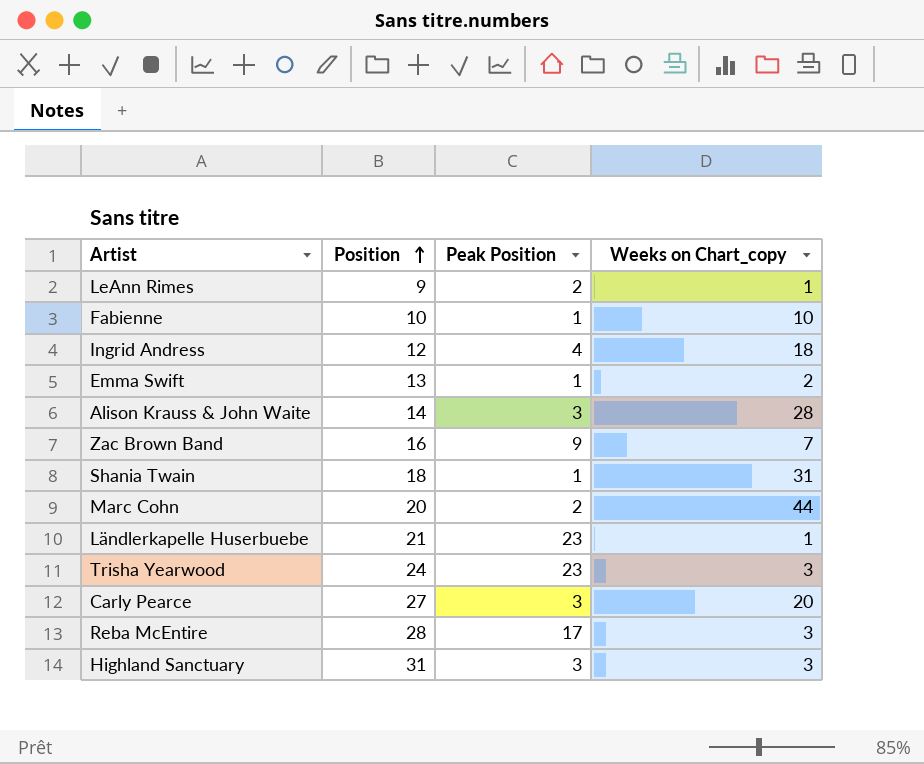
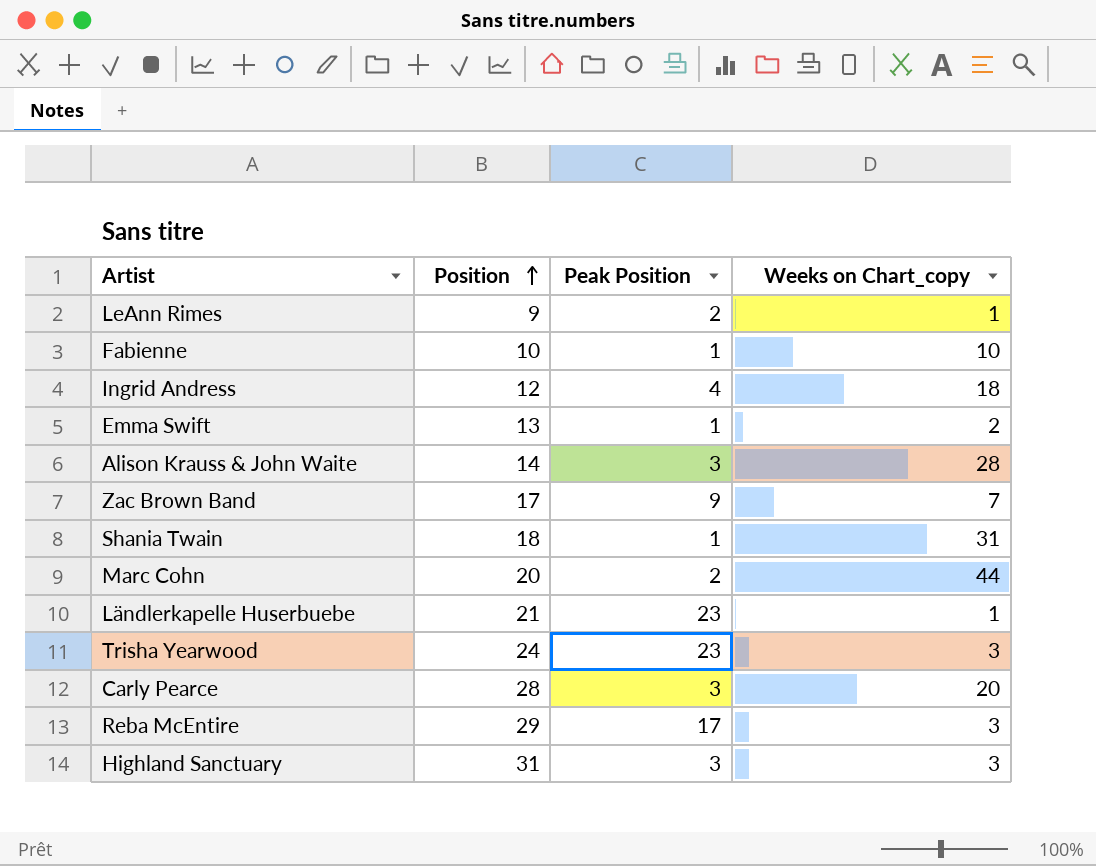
Zac Brown Band | Position: 16 -> 17
Carly Pearce | Position: 27 -> 28
Reba McEntire | Position: 28 -> 29

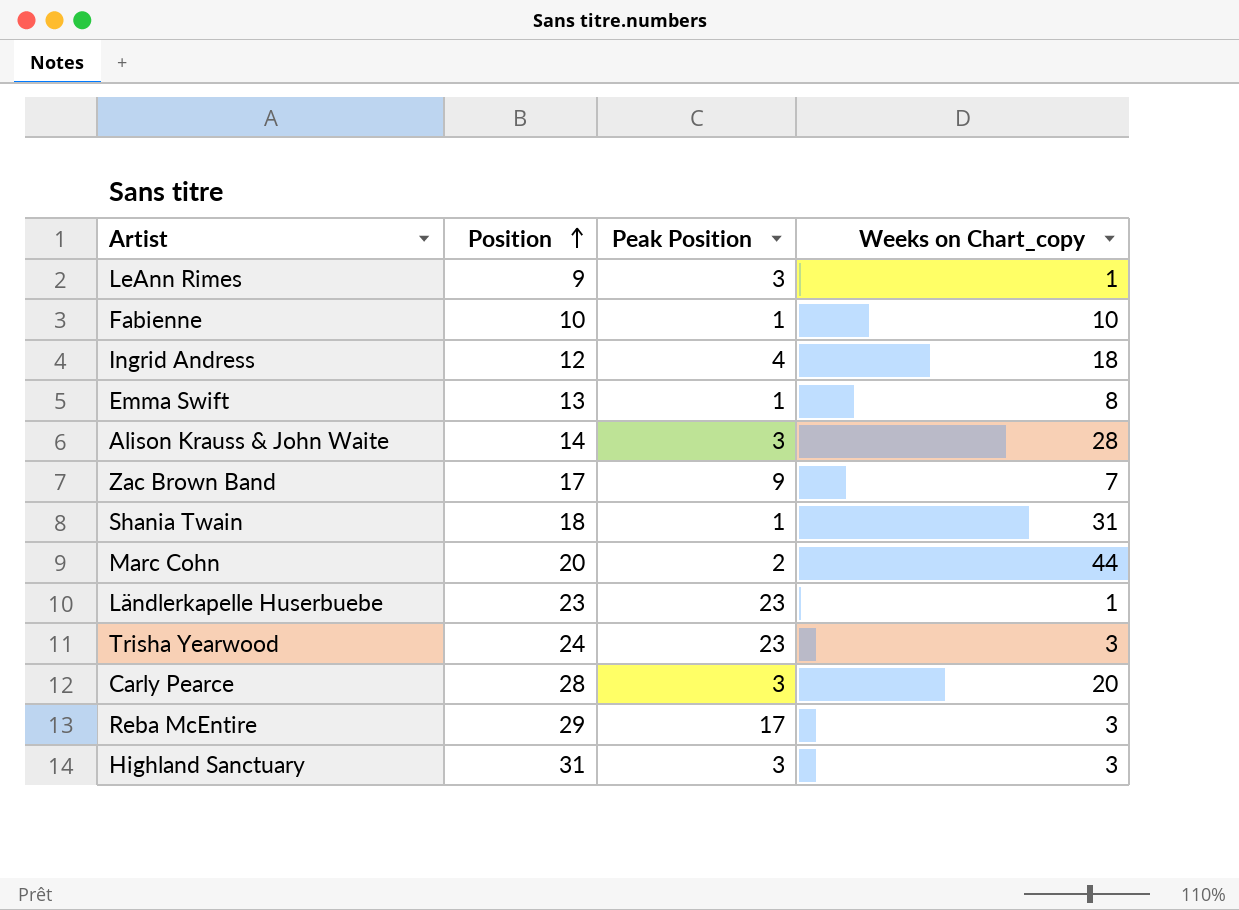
LeAnn Rimes | Peak Position: 2 -> 3
Emma Swift | Weeks on Chart_copy: 2 -> 8
Ländlerkapelle Huserbuebe | Position: 21 -> 23

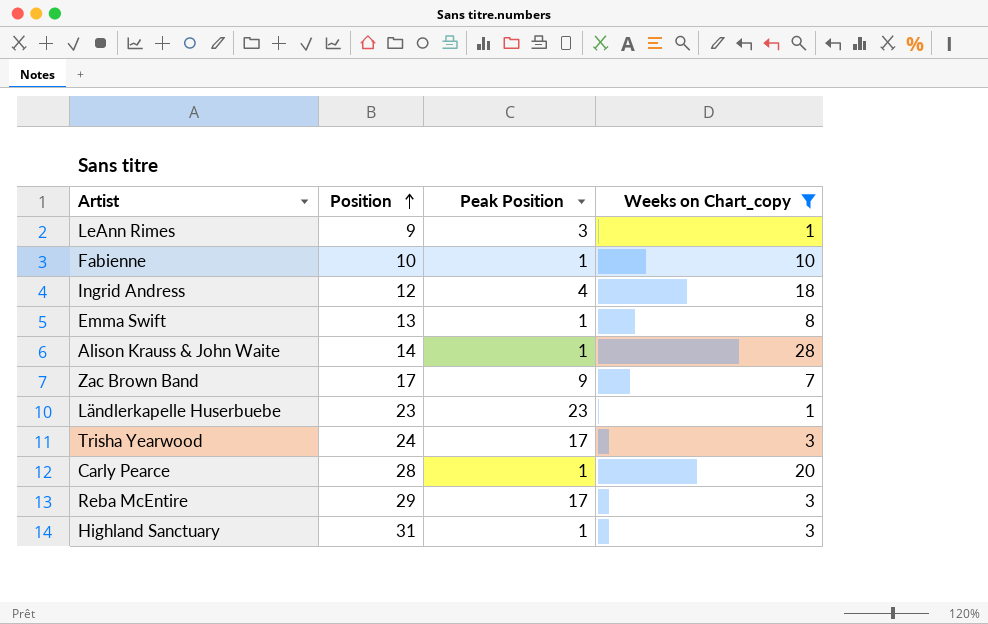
filter: none -> Weeks on Chart_copy <= 28
Alison Krauss & John Waite | Peak Position: 3 -> 1
Trisha Yearwood | Peak Position: 23 -> 17
Carly Pearce | Peak Position: 3 -> 1
Highland Sanctuary | Peak Position: 3 -> 1

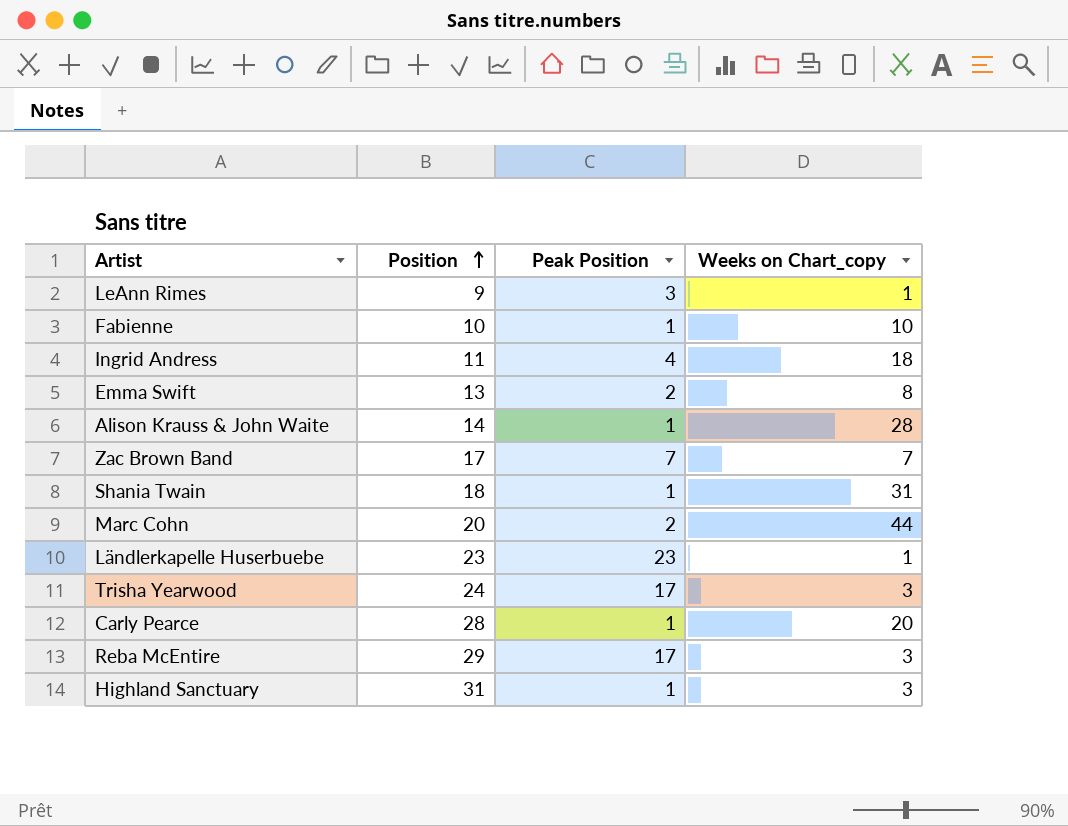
filter: Weeks on Chart_copy <= 28 -> none
Ingrid Andress | Position: 12 -> 11
Emma Swift | Peak Position: 1 -> 2
Zac Brown Band | Peak Position: 9 -> 7

